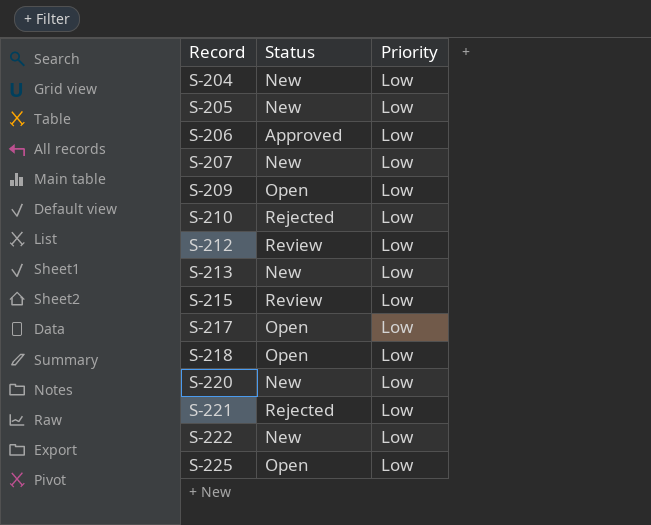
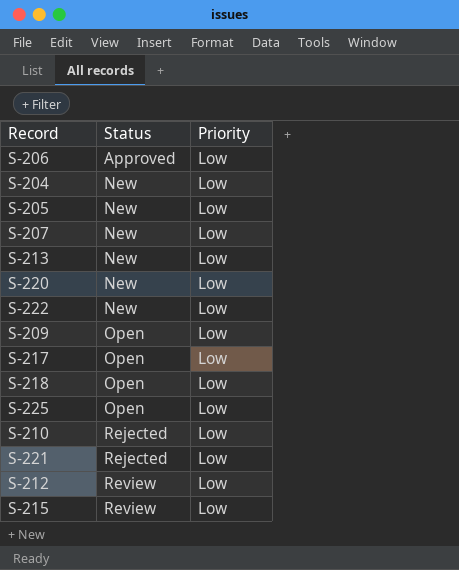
row order: Record ascending -> Status ascending

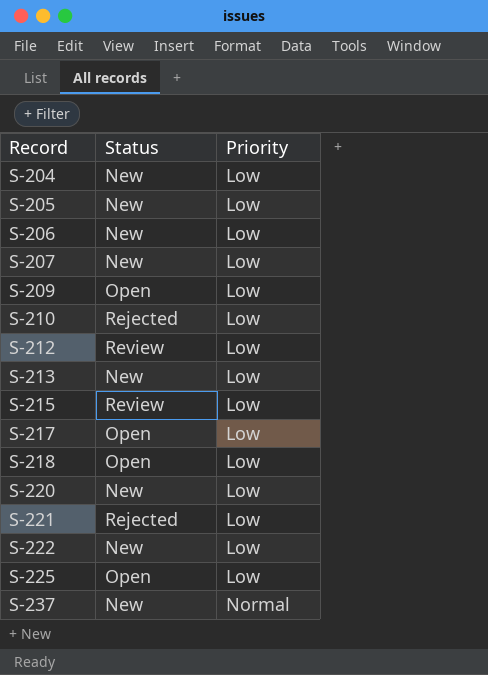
row order: Status ascending -> Record ascending
S-206 | Status: Approved -> New
row S-237: none -> New | Normal

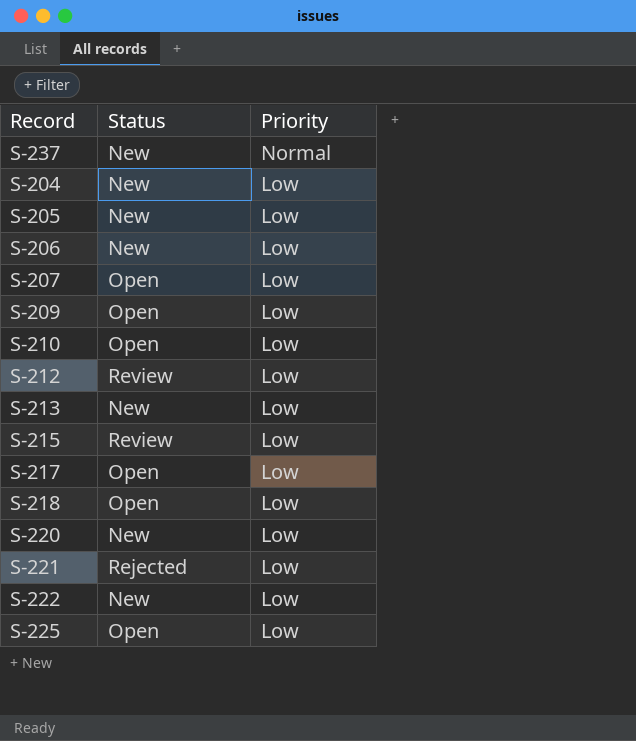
row order: Record ascending -> Priority descending
S-207 | Status: New -> Open
S-210 | Status: Rejected -> Open

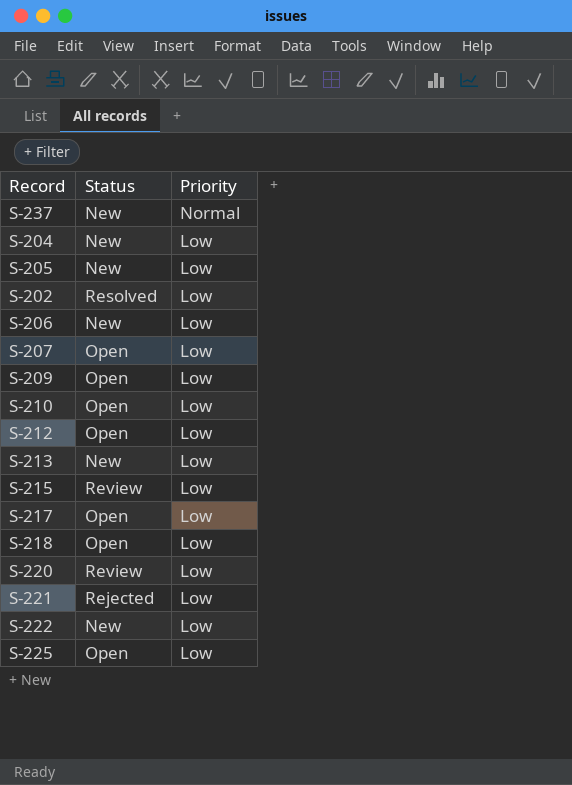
row S-202: none -> Resolved | Low
S-212 | Status: Review -> Open
S-220 | Status: New -> Review

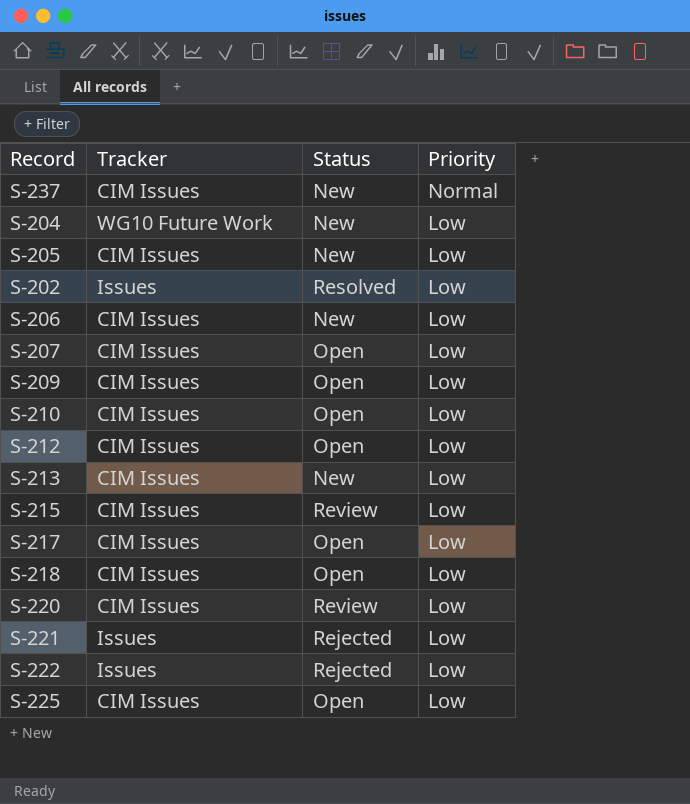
column Tracker | position: none -> 2
S-222 | Status: New -> Rejected

